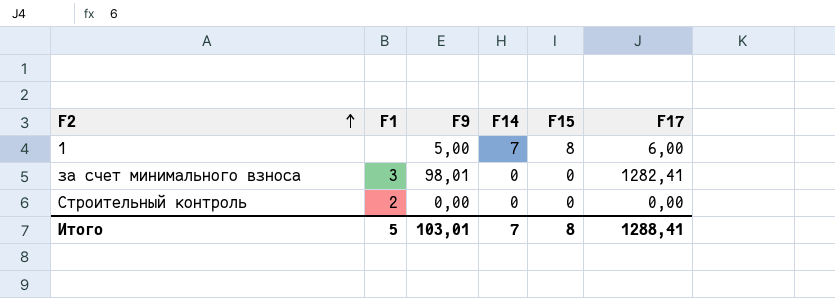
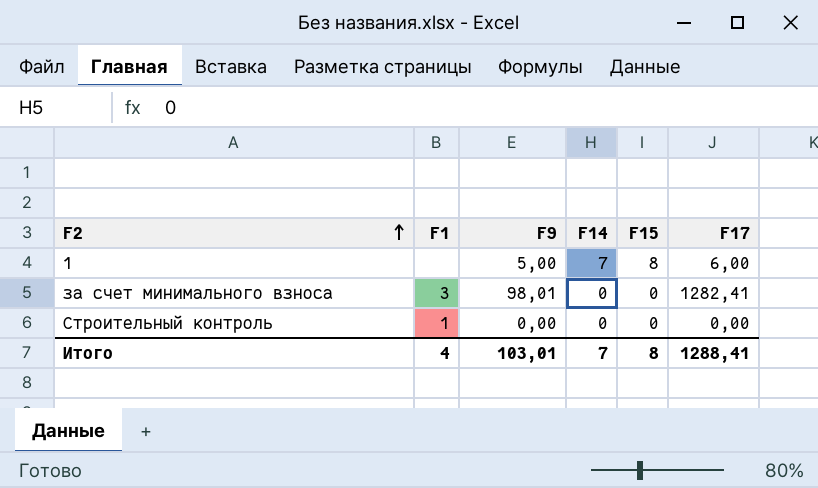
Строительный контроль | F1: 2 -> 1
Итого | F1: 5 -> 4

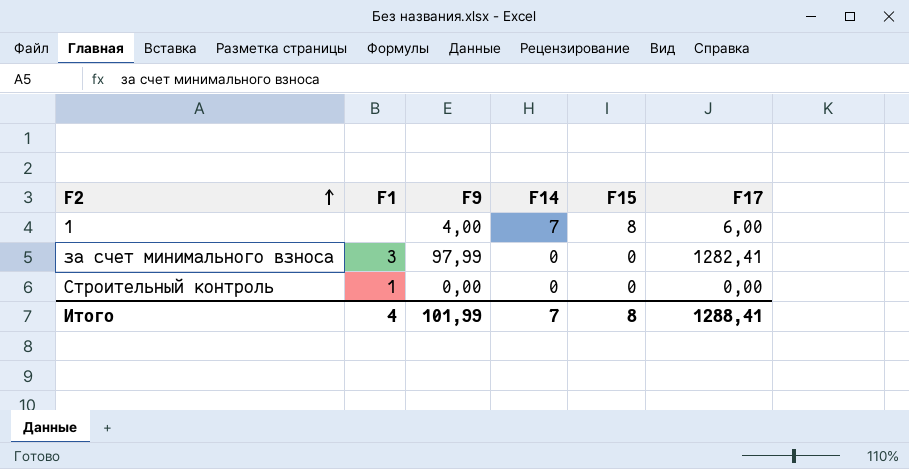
1 | F9: 5,00 -> 4,00
за счет минимального взноса | F9: 98,01 -> 97,99
Итого | F9: 103,01 -> 101,99

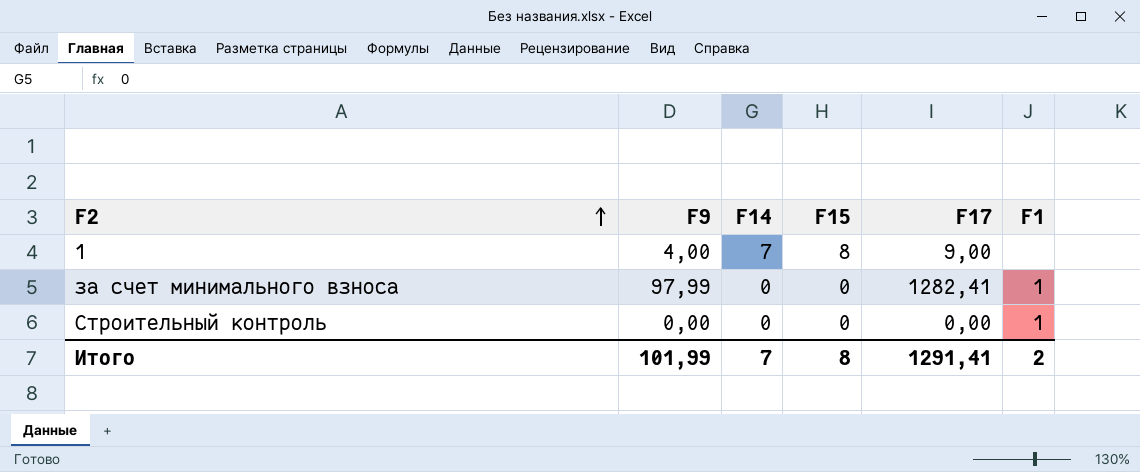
column F1 | position: 2 -> 6
1 | F17: 6,00 -> 9,00
за счет минимального взноса | F1: 3 -> 1
Итого | F17: 1288,41 -> 1291,41
Итого | F1: 4 -> 2

